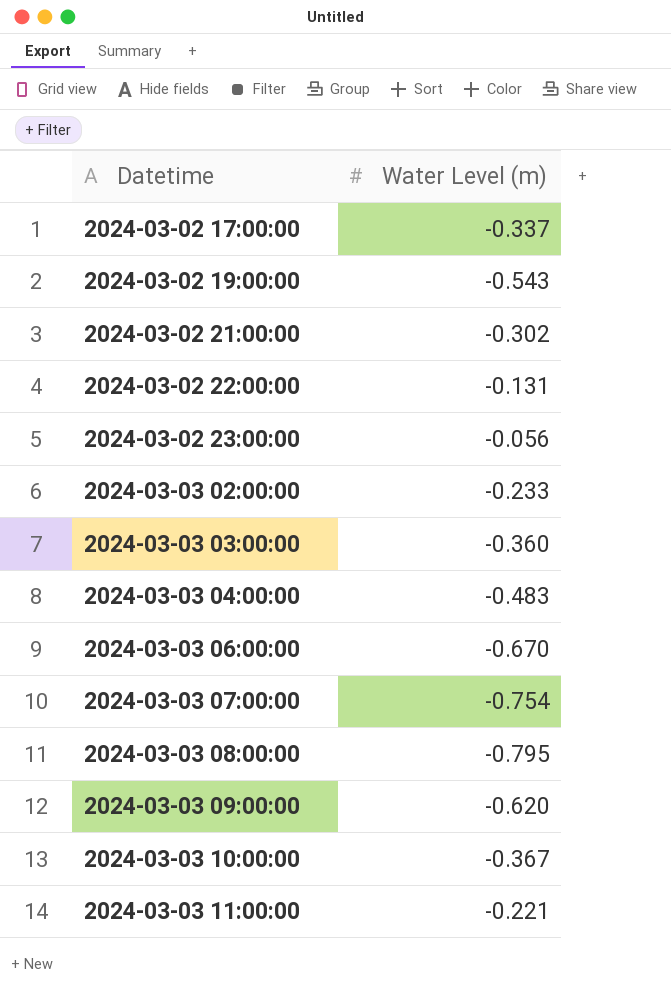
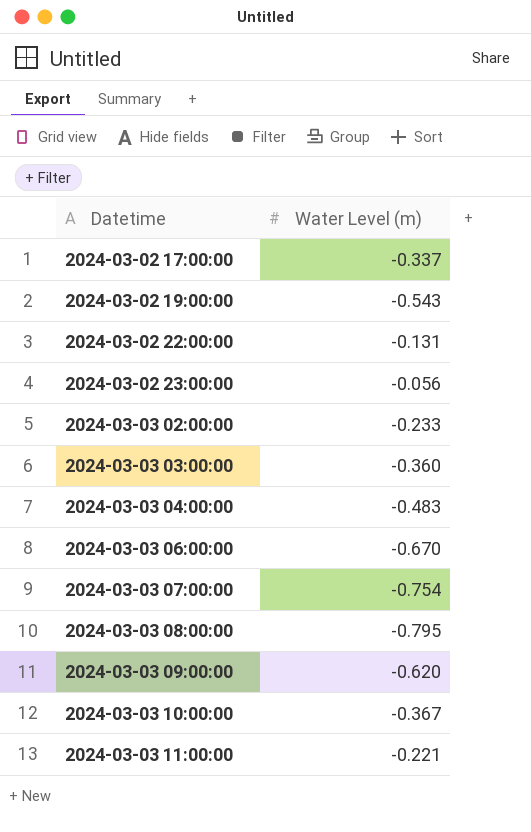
row 2024-03-02 21:00:00: -0.302 -> none

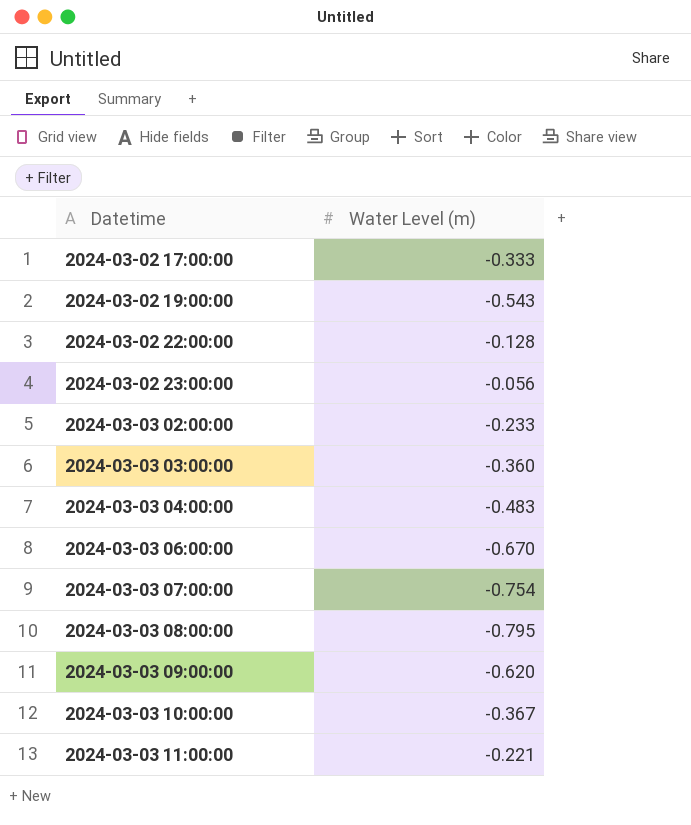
2024-03-02 17:00:00 | Water Level (m): -0.337 -> -0.333
2024-03-02 22:00:00 | Water Level (m): -0.131 -> -0.128

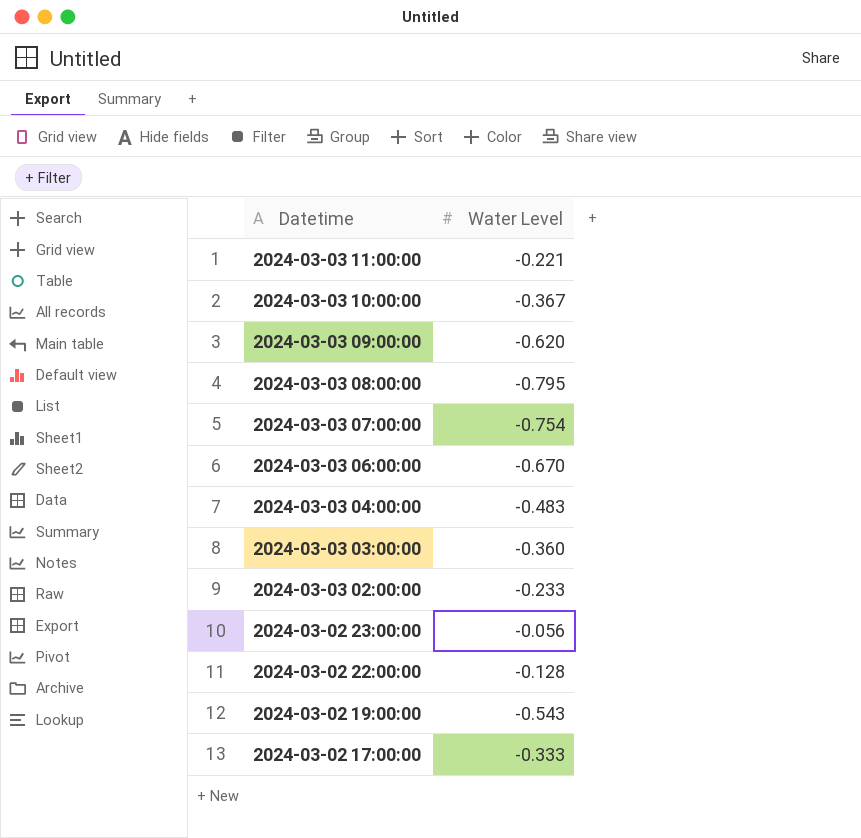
row order: Datetime ascending -> Datetime descending
column name: Water Level (m) -> Water Level

